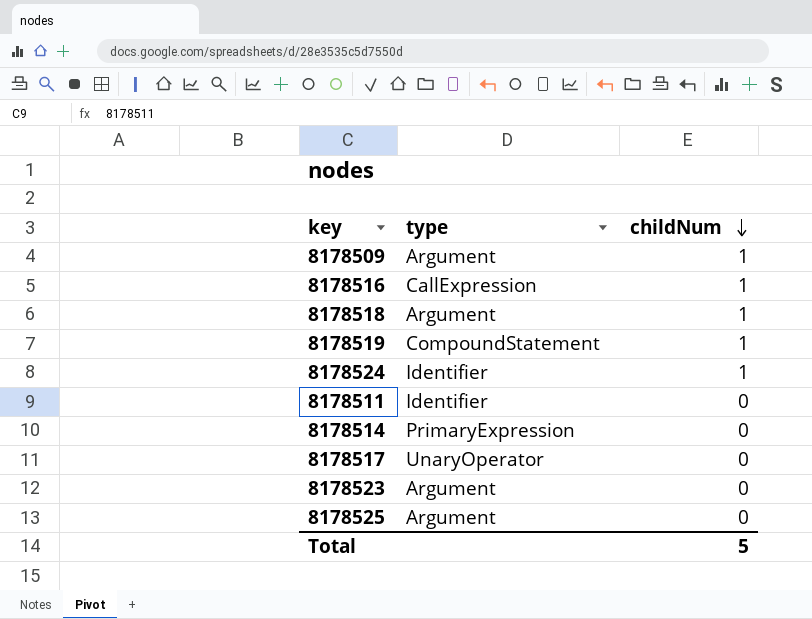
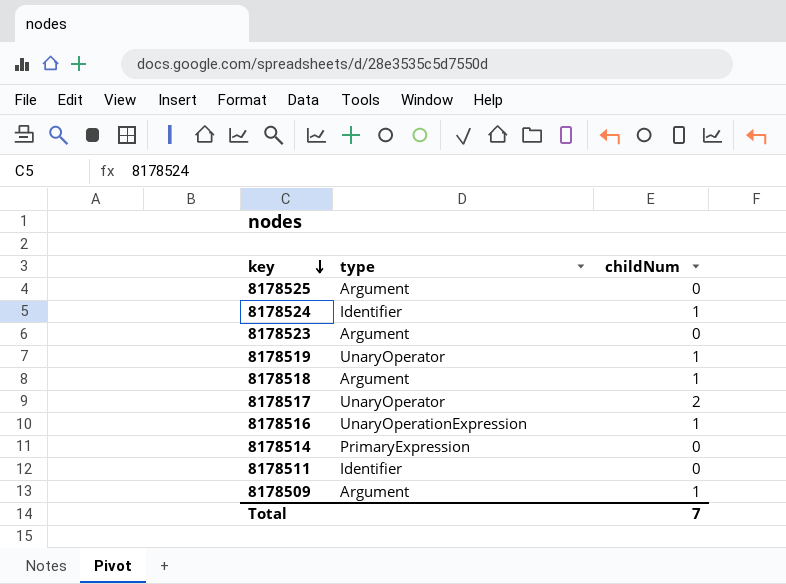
row order: childNum descending -> key descending
8178519 | type: CompoundStatement -> UnaryOperator
8178517 | childNum: 0 -> 2
8178516 | type: CallExpression -> UnaryOperationExpression
Total | childNum: 5 -> 7

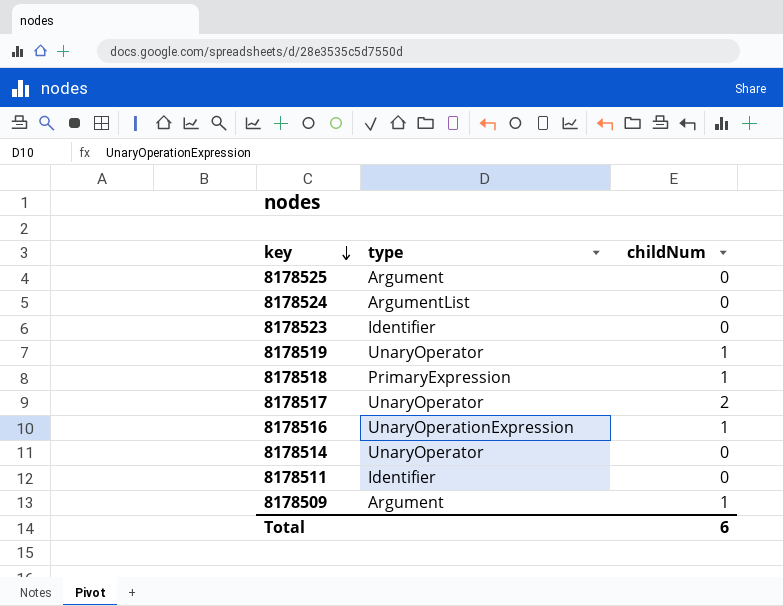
8178524 | type: Identifier -> ArgumentList
8178524 | childNum: 1 -> 0
8178523 | type: Argument -> Identifier
8178518 | type: Argument -> PrimaryExpression
8178514 | type: PrimaryExpression -> UnaryOperator
Total | childNum: 7 -> 6

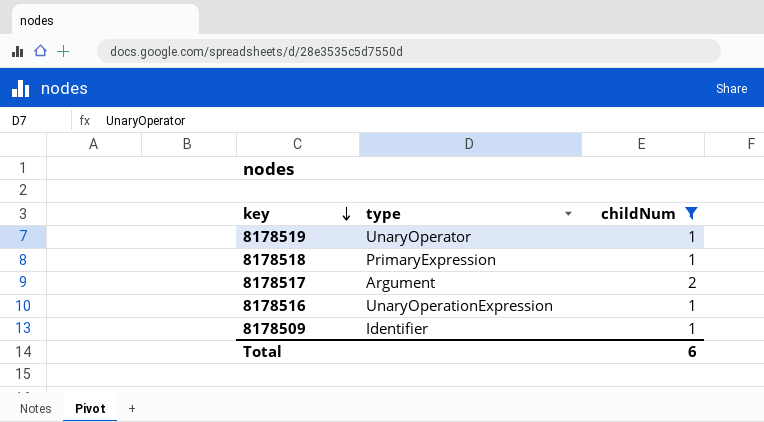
filter: none -> childNum != 0
8178517 | type: UnaryOperator -> Argument
8178509 | type: Argument -> Identifier

